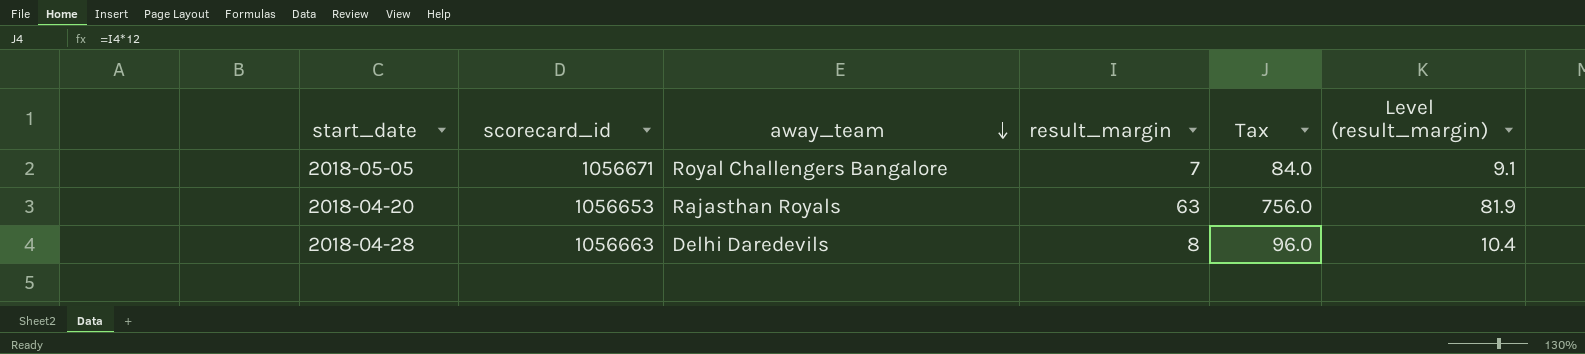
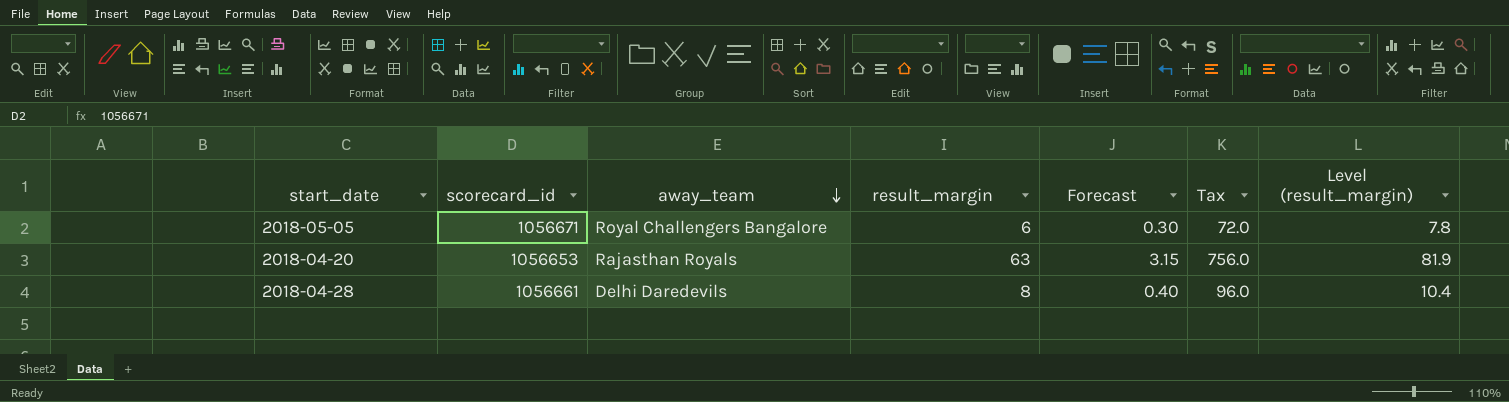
column Forecast | formula: none -> [result_margin] * 0.05
2018-05-05 | result_margin: 7 -> 6
2018-05-05 | Tax: 84.0 -> 72.0
2018-05-05 | Level (result_margin): 9.1 -> 7.8
2018-04-28 | scorecard_id: 1056663 -> 1056661

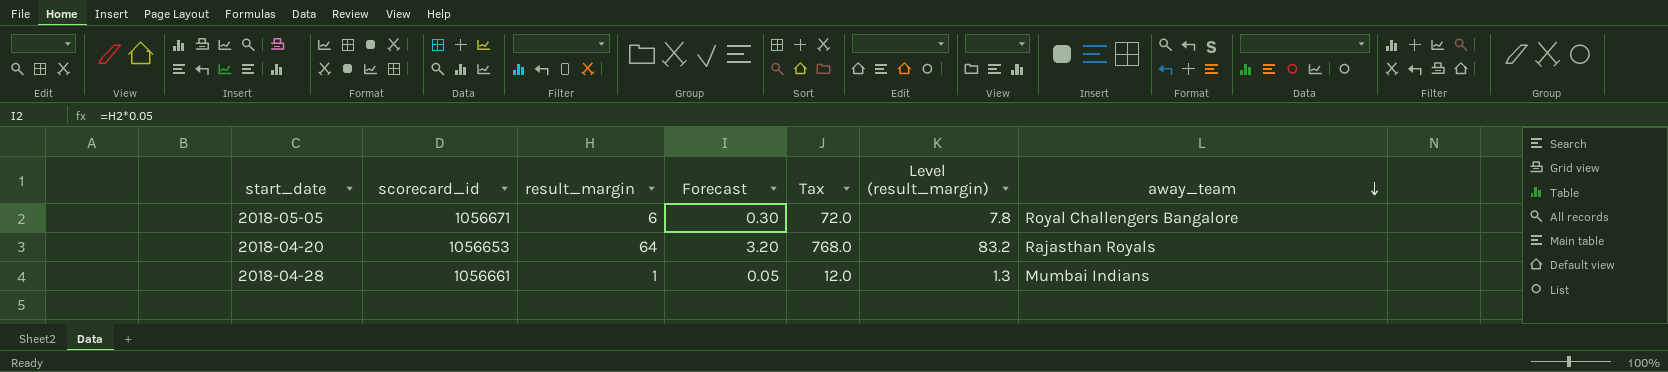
column away_team | position: 3 -> 7
2018-04-20 | result_margin: 63 -> 64
2018-04-20 | Forecast: 3.15 -> 3.20
2018-04-20 | Tax: 756.0 -> 768.0
2018-04-20 | Level (result_margin): 81.9 -> 83.2
2018-04-28 | result_margin: 8 -> 1
2018-04-28 | Forecast: 0.40 -> 0.05
2018-04-28 | Tax: 96.0 -> 12.0
2018-04-28 | Level (result_margin): 10.4 -> 1.3
2018-04-28 | away_team: Delhi Daredevils -> Mumbai Indians

